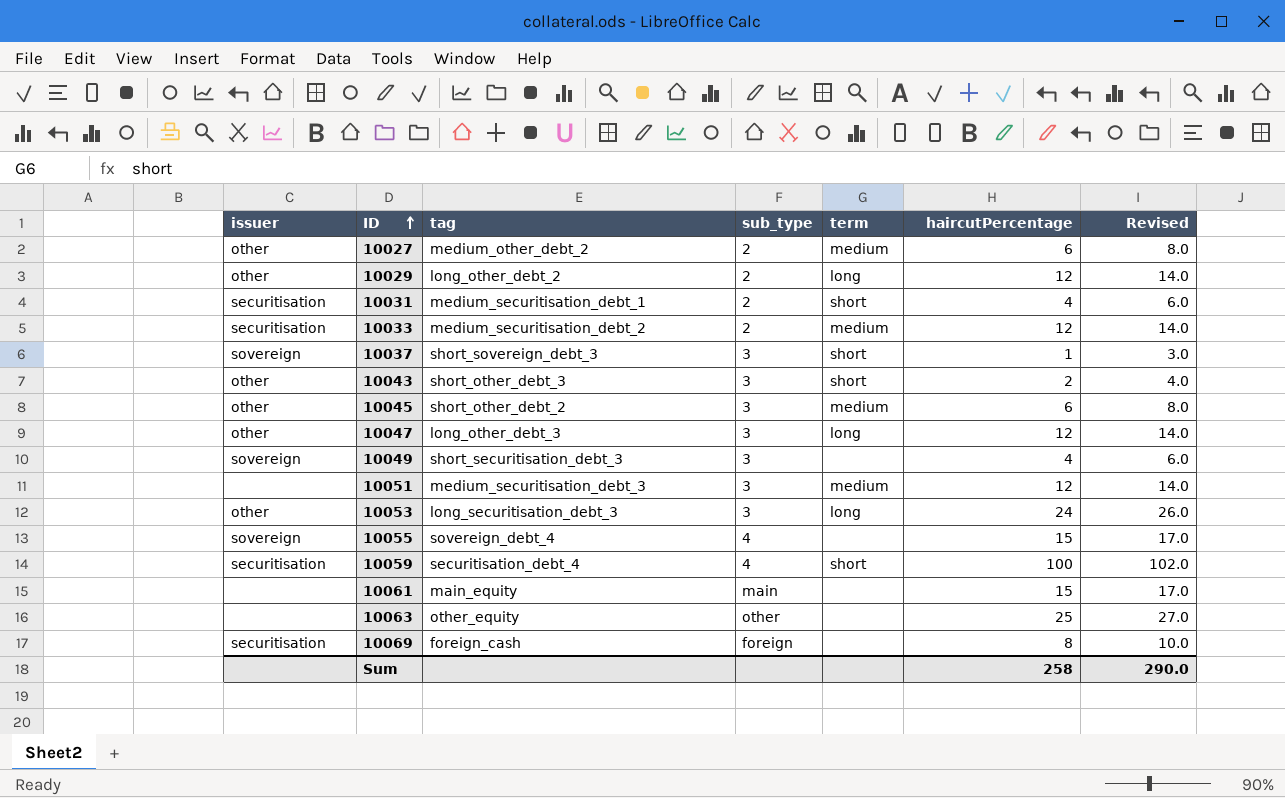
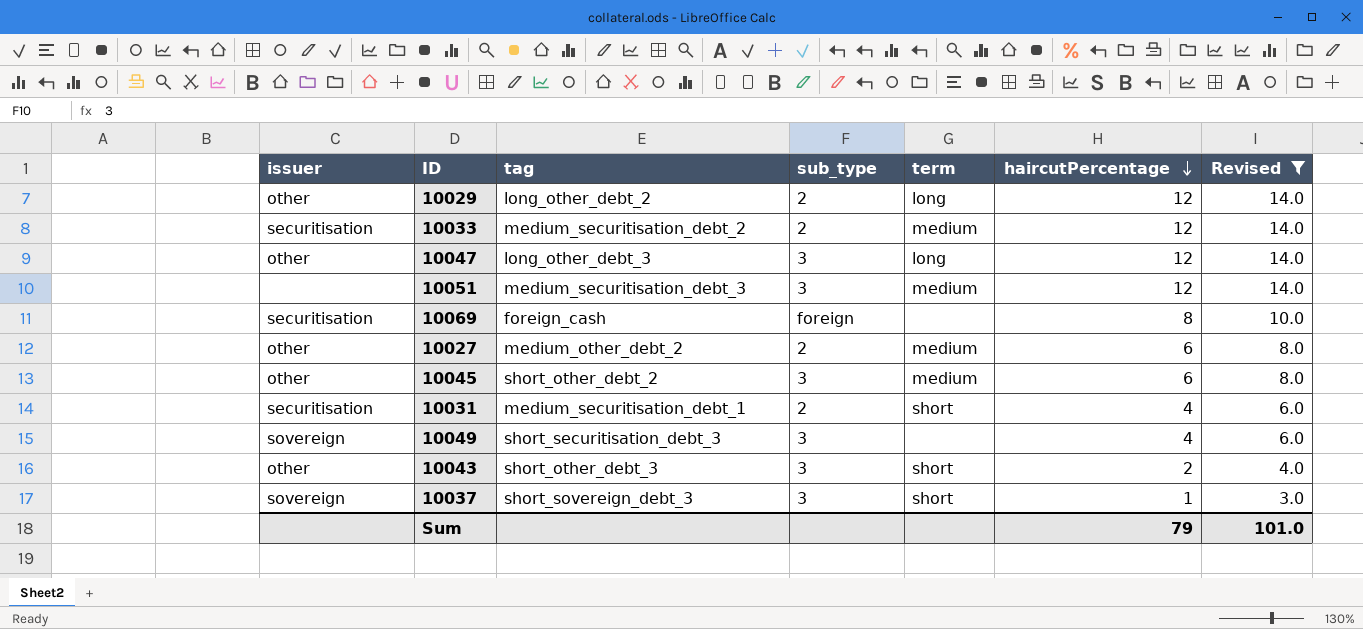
filter: none -> Revised <= 14.0
row order: ID ascending -> haircutPercentage descending
Sum | haircutPercentage: 258 -> 79
Sum | Revised: 290.0 -> 101.0

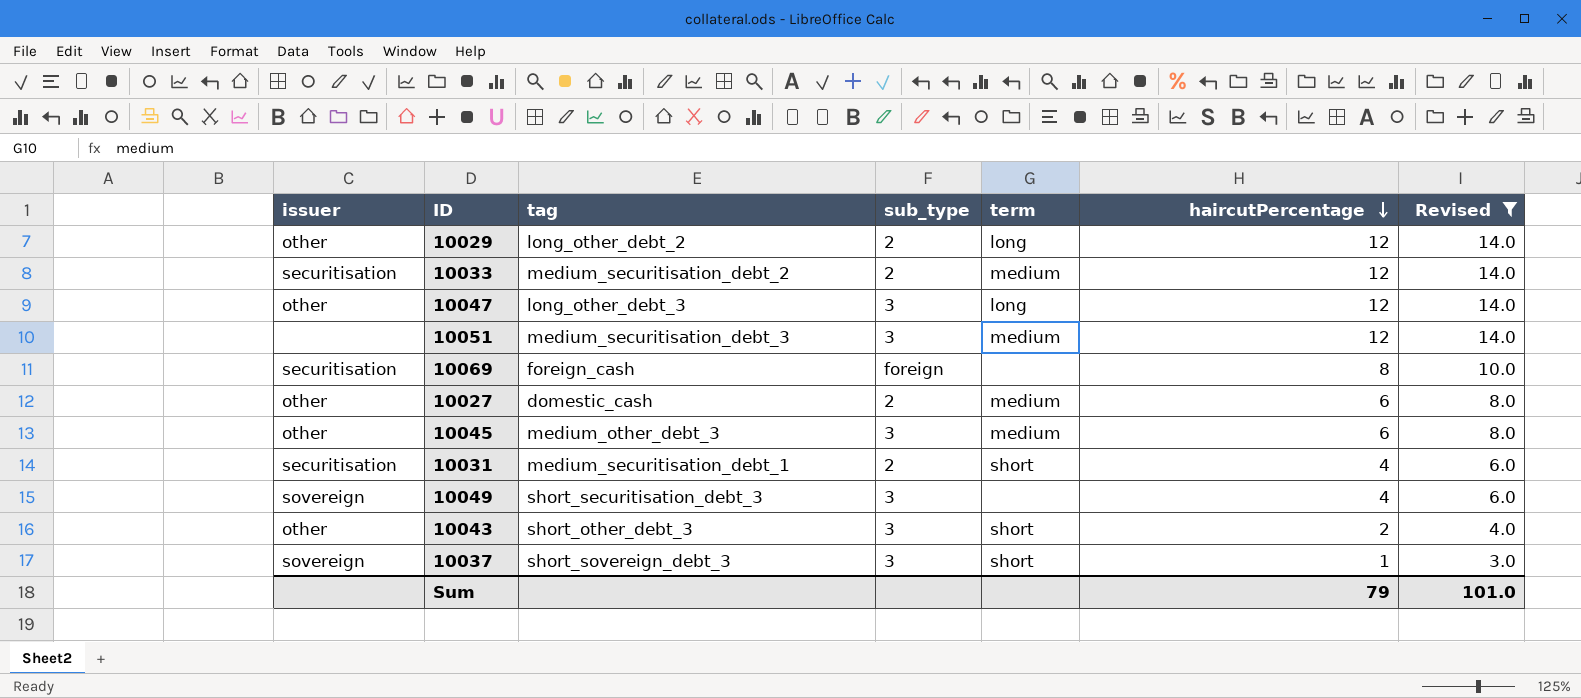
10027 | tag: medium_other_debt_2 -> domestic_cash
10045 | tag: short_other_debt_2 -> medium_other_debt_3

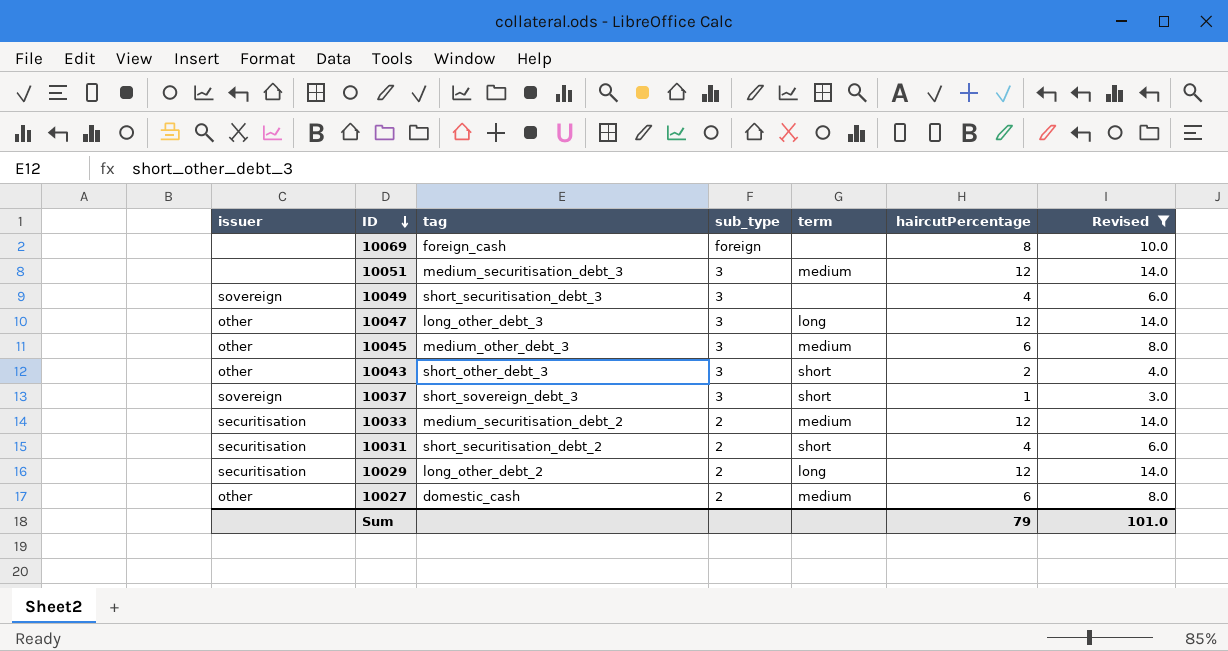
row order: haircutPercentage descending -> ID descending
10069 | issuer: securitisation -> none
10031 | tag: medium_securitisation_debt_1 -> short_securitisation_debt_2
10029 | issuer: other -> securitisation

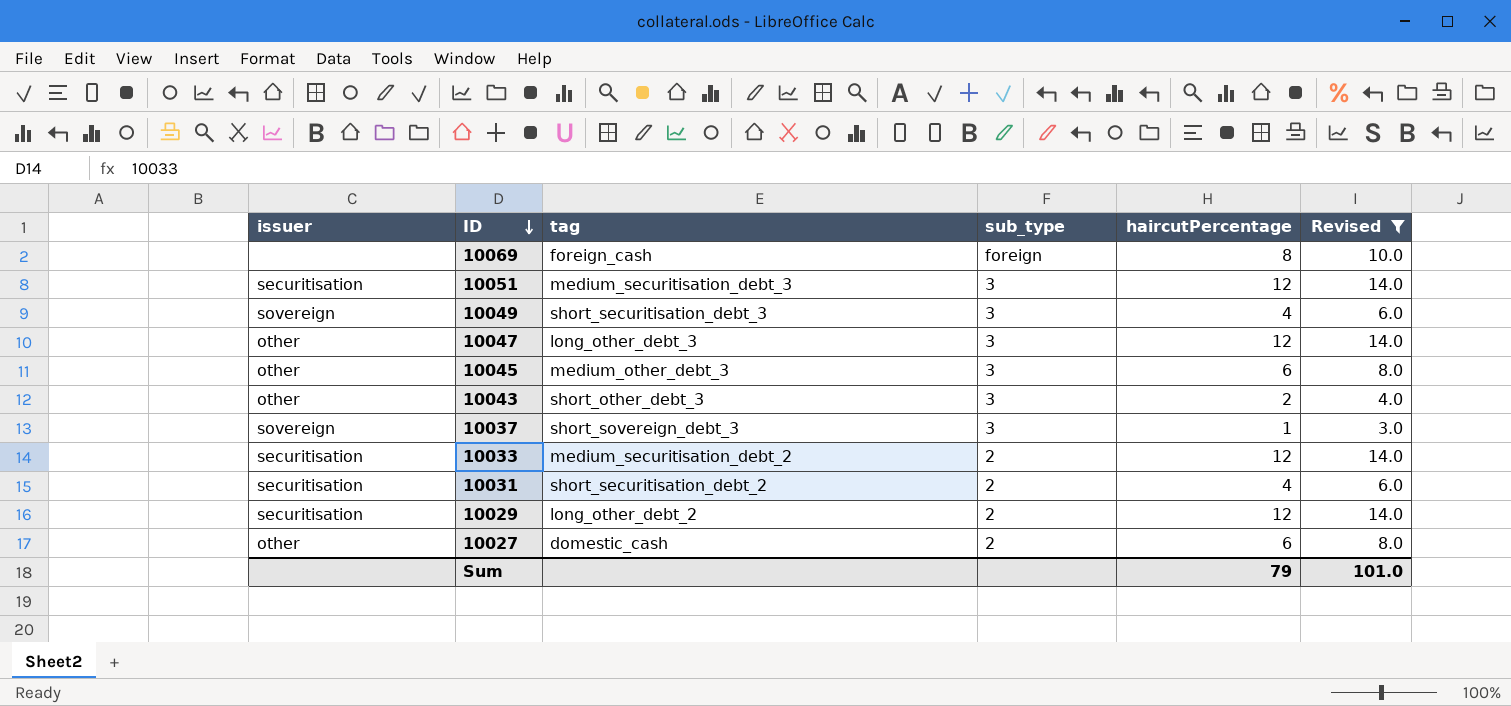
column term | position: 5 -> none
10051 | issuer: none -> securitisation

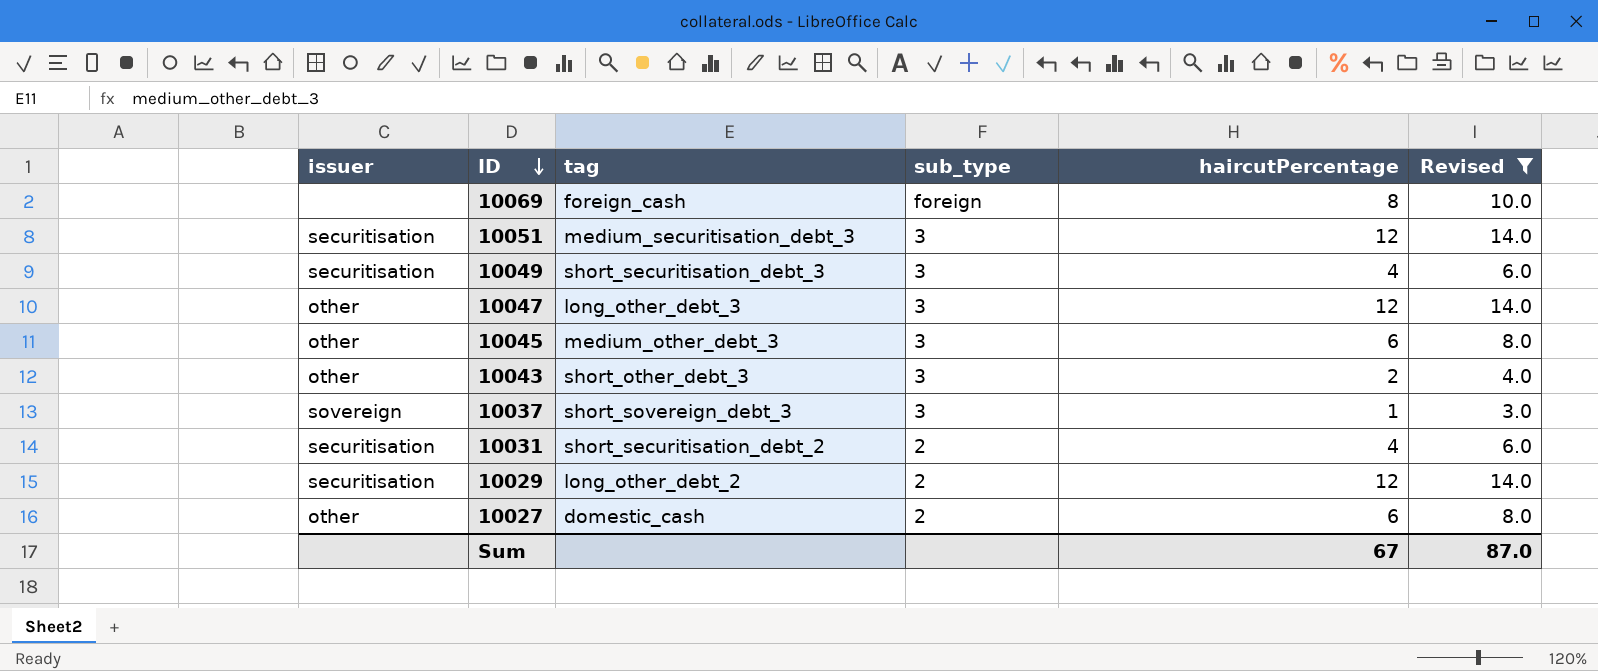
row 10033: securitisation | medium_securitisation_debt_2 | 2 | 12 | 14.0 -> none
10049 | issuer: sovereign -> securitisation
Sum | haircutPercentage: 79 -> 67
Sum | Revised: 101.0 -> 87.0

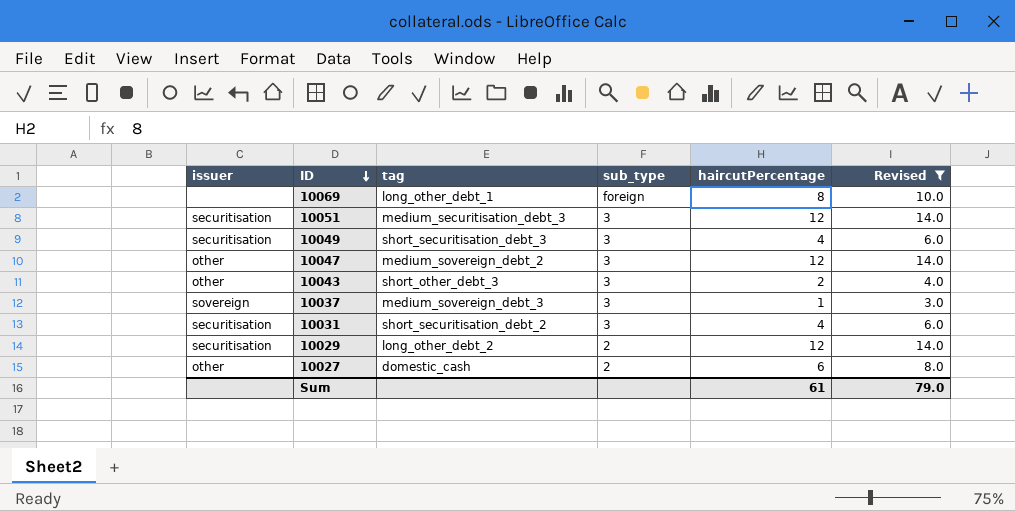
row 10045: other | medium_other_debt_3 | 3 | 6 | 8.0 -> none
10069 | tag: foreign_cash -> long_other_debt_1
10047 | tag: long_other_debt_3 -> medium_sovereign_debt_2
10037 | tag: short_sovereign_debt_3 -> medium_sovereign_debt_3
10031 | sub_type: 2 -> 3
Sum | haircutPercentage: 67 -> 61
Sum | Revised: 87.0 -> 79.0

